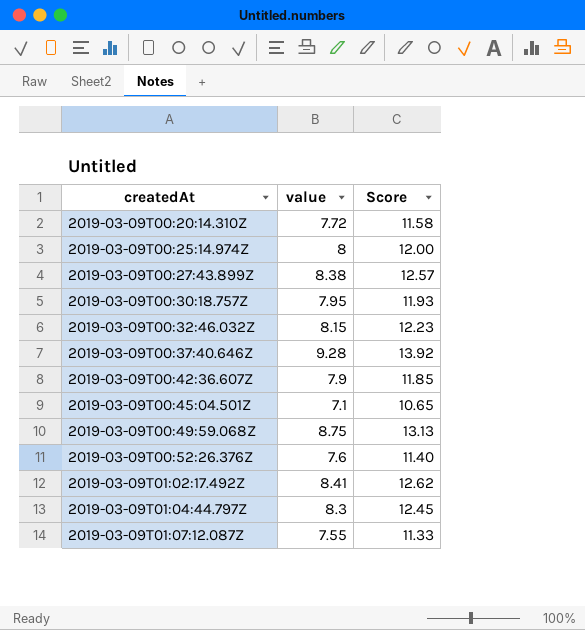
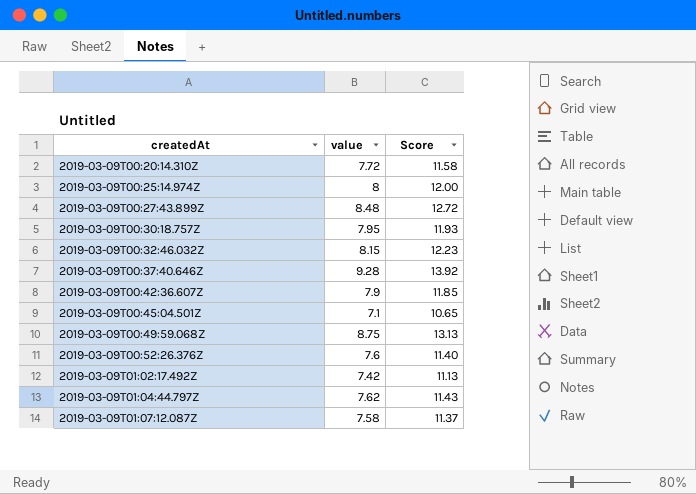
2019-03-09T00:27:43.899Z | value: 8.38 -> 8.48
2019-03-09T00:27:43.899Z | Score: 12.57 -> 12.72
2019-03-09T01:02:17.492Z | value: 8.41 -> 7.42
2019-03-09T01:02:17.492Z | Score: 12.62 -> 11.13
2019-03-09T01:04:44.797Z | value: 8.3 -> 7.62
2019-03-09T01:04:44.797Z | Score: 12.45 -> 11.43
2019-03-09T01:07:12.087Z | value: 7.55 -> 7.58
2019-03-09T01:07:12.087Z | Score: 11.33 -> 11.37

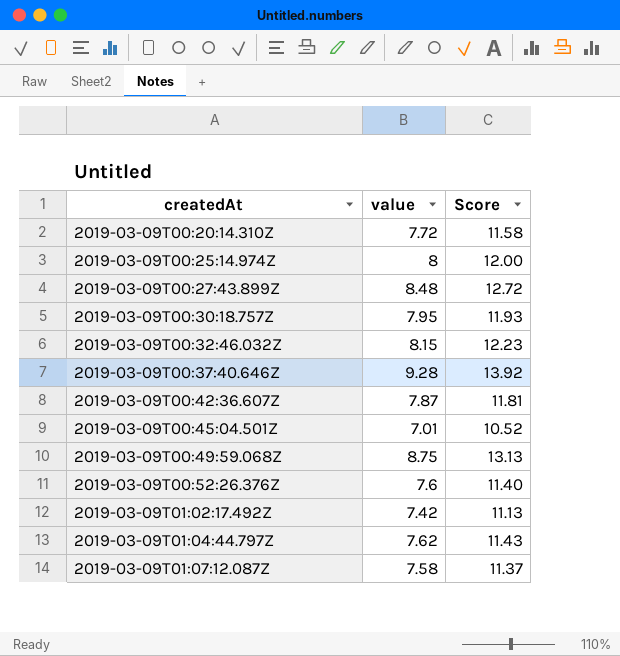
2019-03-09T00:42:36.607Z | value: 7.9 -> 7.87
2019-03-09T00:42:36.607Z | Score: 11.85 -> 11.81
2019-03-09T00:45:04.501Z | value: 7.1 -> 7.01
2019-03-09T00:45:04.501Z | Score: 10.65 -> 10.52

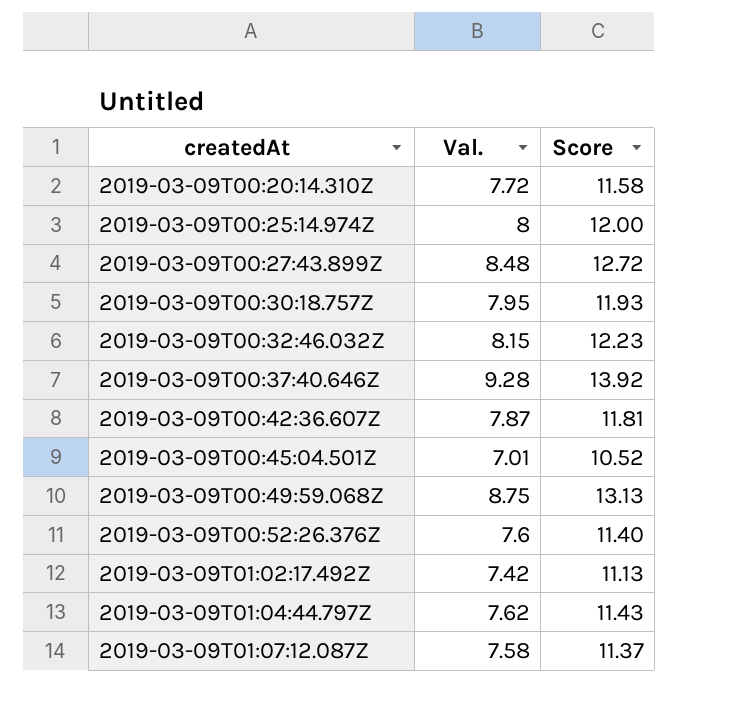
column name: value -> Val.

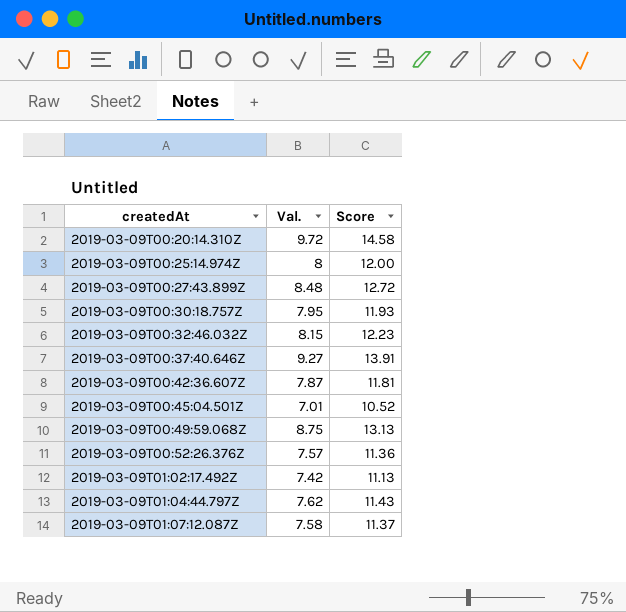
2019-03-09T00:20:14.310Z | Val.: 7.72 -> 9.72
2019-03-09T00:20:14.310Z | Score: 11.58 -> 14.58
2019-03-09T00:37:40.646Z | Val.: 9.28 -> 9.27
2019-03-09T00:37:40.646Z | Score: 13.92 -> 13.91
2019-03-09T00:52:26.376Z | Val.: 7.6 -> 7.57
2019-03-09T00:52:26.376Z | Score: 11.40 -> 11.36

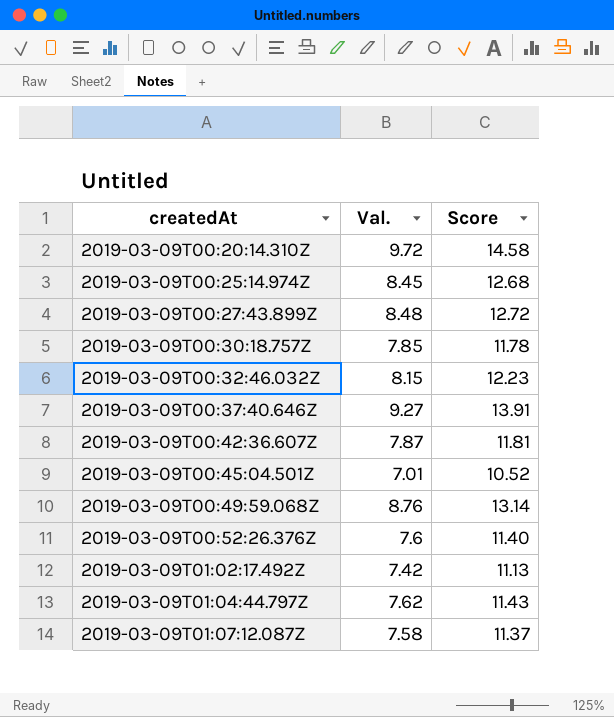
2019-03-09T00:25:14.974Z | Val.: 8 -> 8.45
2019-03-09T00:25:14.974Z | Score: 12.00 -> 12.68
2019-03-09T00:30:18.757Z | Val.: 7.95 -> 7.85
2019-03-09T00:30:18.757Z | Score: 11.93 -> 11.78
2019-03-09T00:49:59.068Z | Val.: 8.75 -> 8.76
2019-03-09T00:49:59.068Z | Score: 13.13 -> 13.14
2019-03-09T00:52:26.376Z | Val.: 7.57 -> 7.6
2019-03-09T00:52:26.376Z | Score: 11.36 -> 11.40

